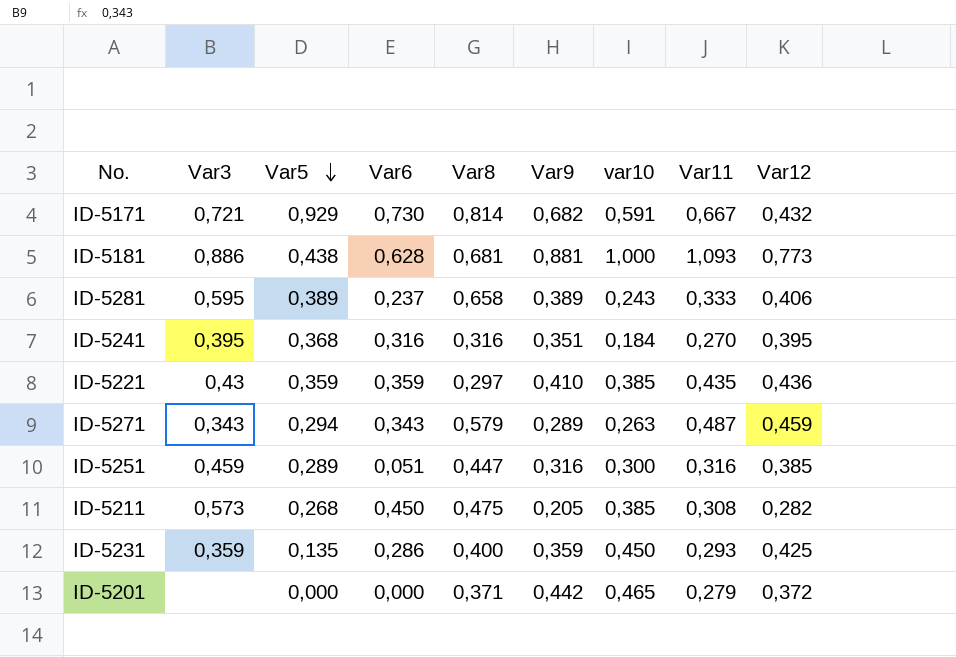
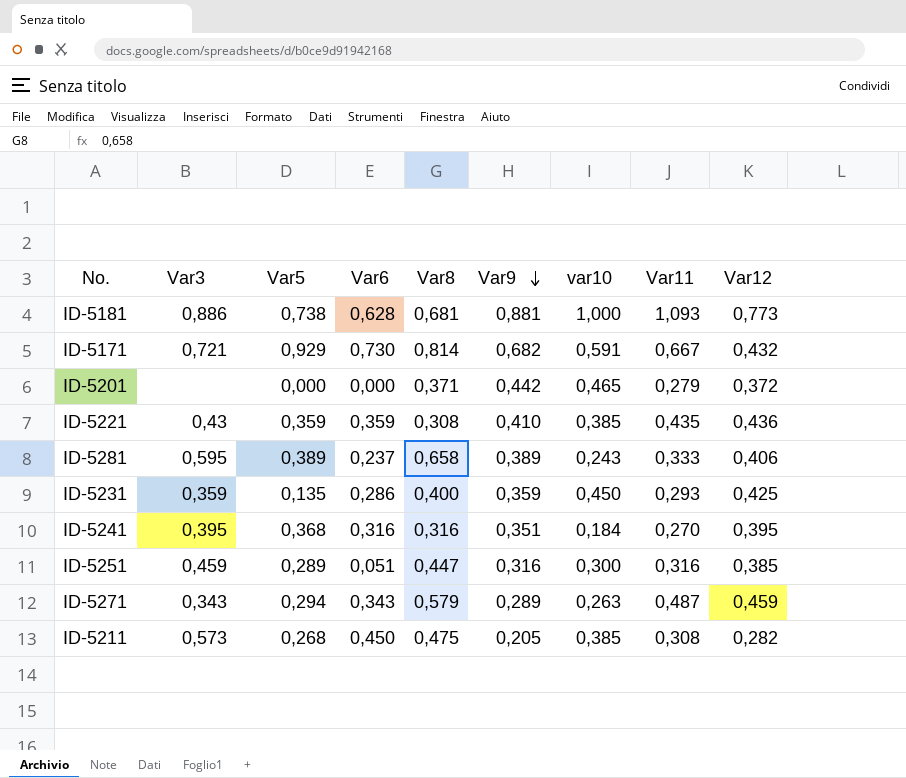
row order: Var5 descending -> Var9 descending
ID-5181 | Var5: 0,438 -> 0,738
ID-5221 | Var8: 0,297 -> 0,308

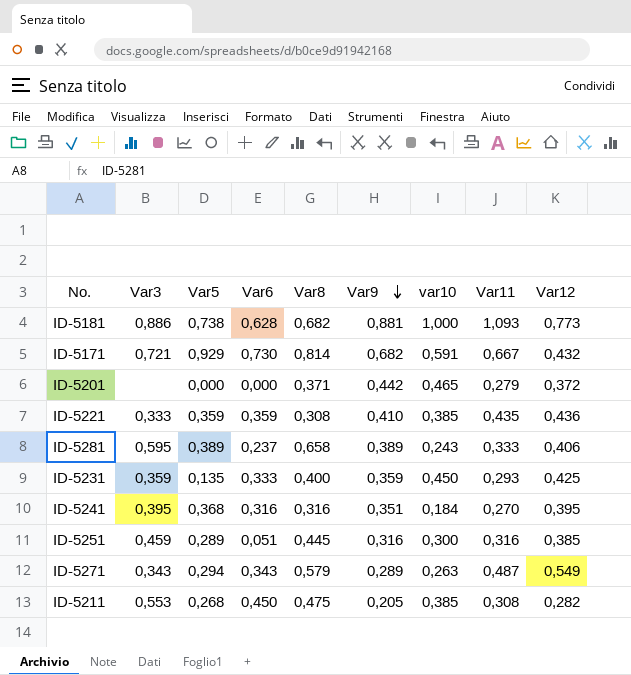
ID-5181 | Var8: 0,681 -> 0,682
ID-5221 | Var3: 0,43 -> 0,333
ID-5231 | Var6: 0,286 -> 0,333
ID-5251 | Var8: 0,447 -> 0,445
ID-5271 | Var12: 0,459 -> 0,549
ID-5211 | Var3: 0,573 -> 0,553

